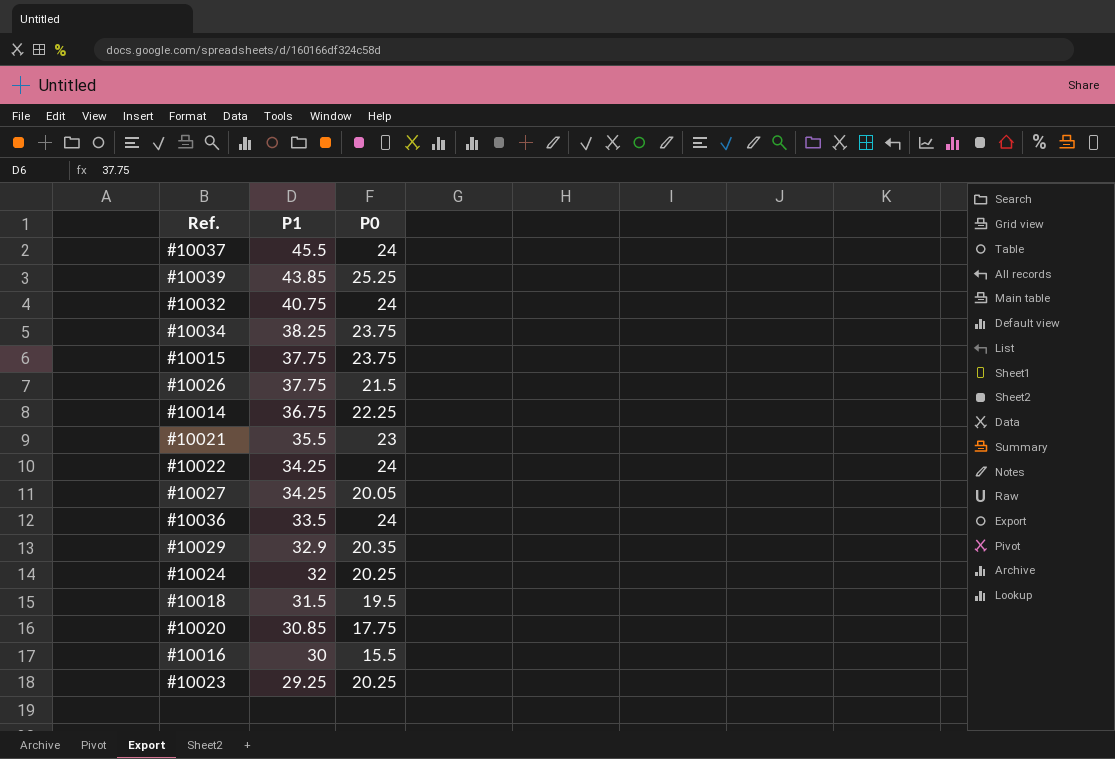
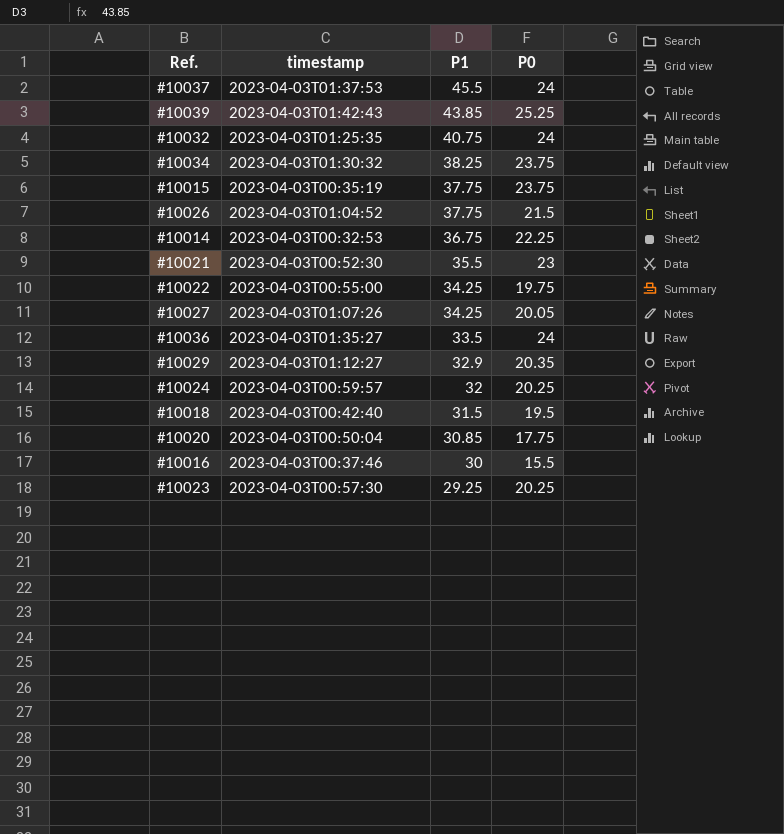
column timestamp | position: none -> 2
#10022 | P0: 24 -> 19.75

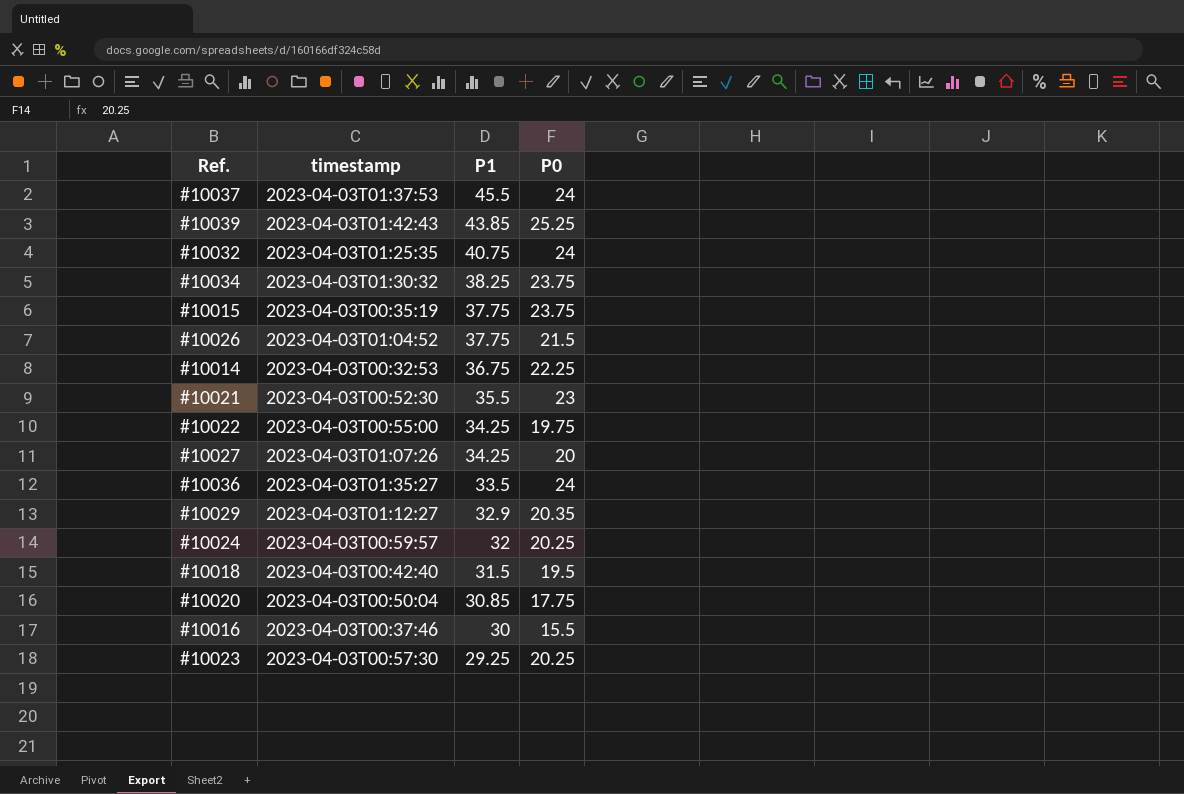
#10027 | P0: 20.05 -> 20

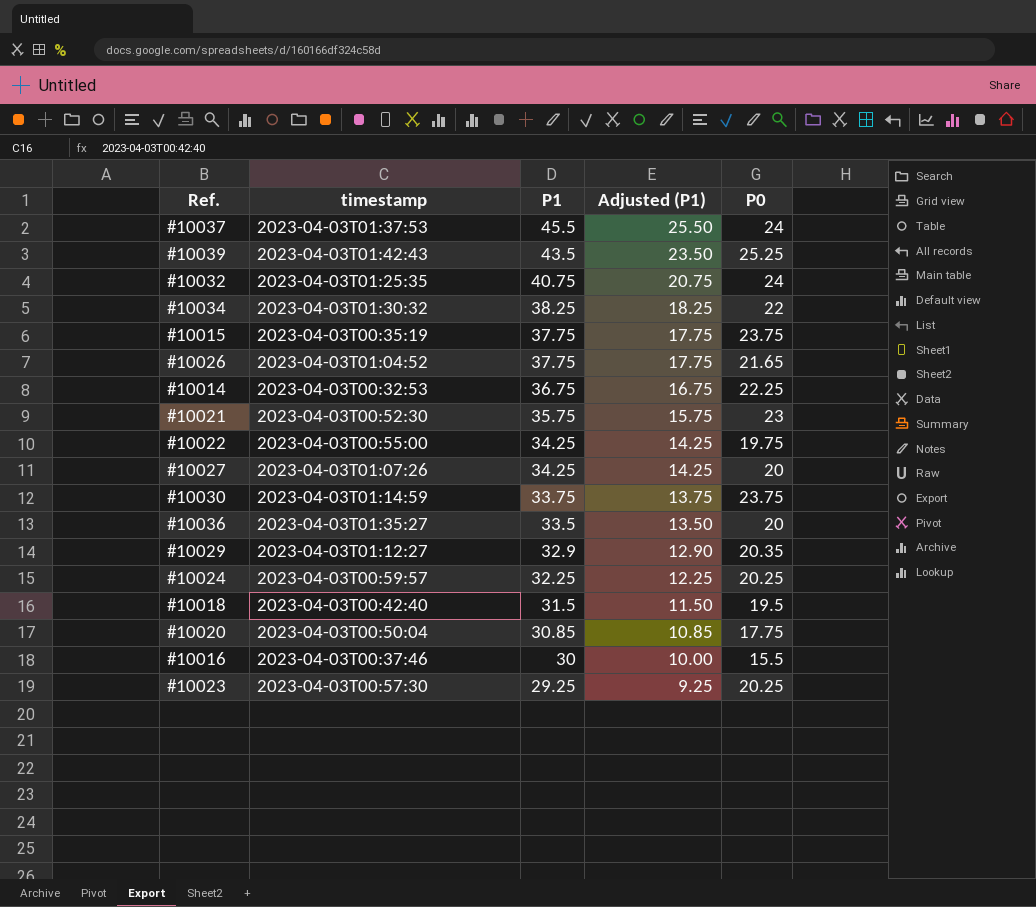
column Adjusted (P1) | formula: none -> [P1] - 20
#10039 | P1: 43.85 -> 43.5
#10034 | P0: 23.75 -> 22
#10026 | P0: 21.5 -> 21.65
#10021 | P1: 35.5 -> 35.75
row #10030: none -> 2023-04-03T01:14:59 | 33.75 | 13.75 | 23.75
#10036 | P0: 24 -> 20
#10024 | P1: 32 -> 32.25

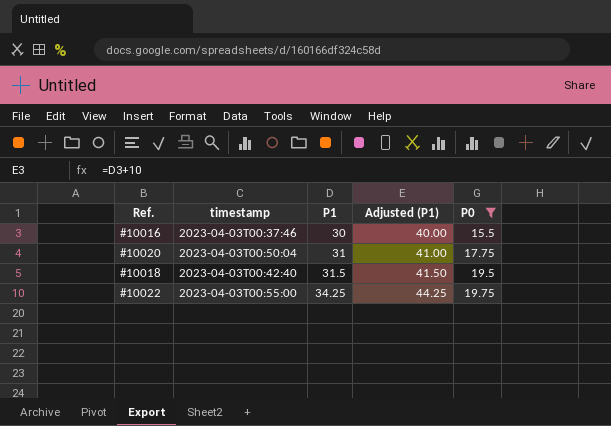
filter: none -> P0 <= 19.75
row order: P1 descending -> P1 ascending
column Adjusted (P1) | formula: [P1] - 20 -> [P1] + 10
#10020 | P1: 30.85 -> 31

